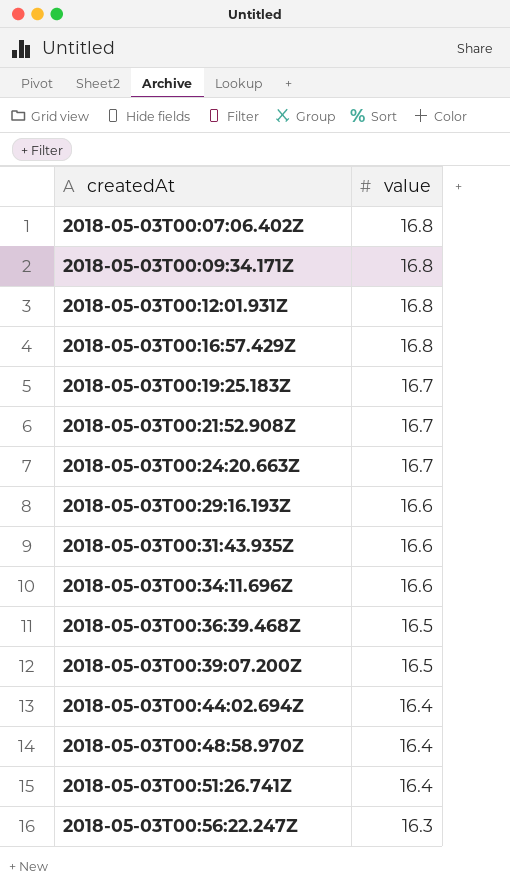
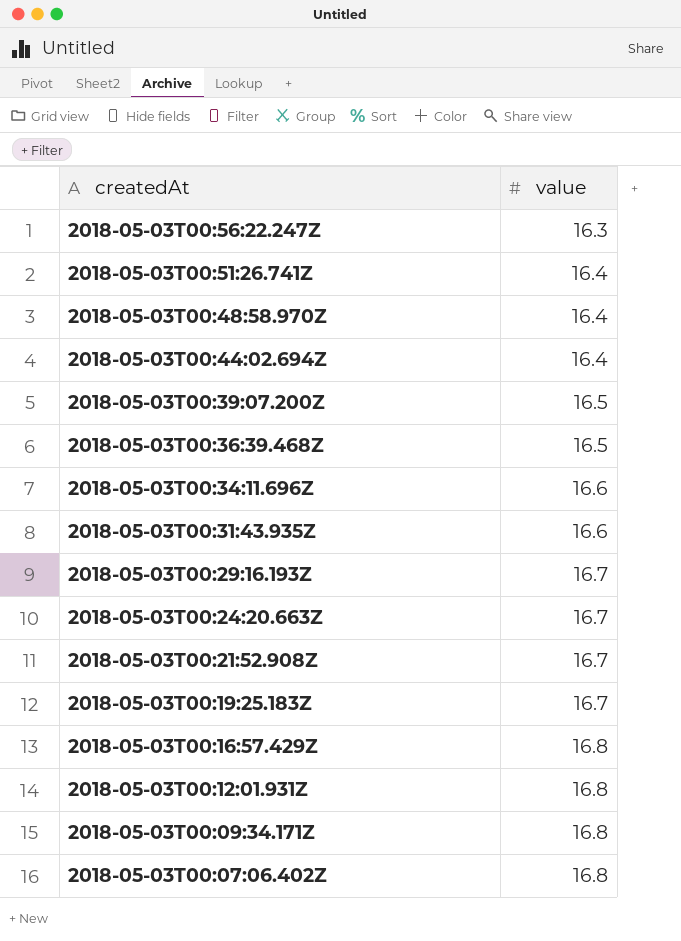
row order: createdAt ascending -> createdAt descending
2018-05-03T00:29:16.193Z | value: 16.6 -> 16.7

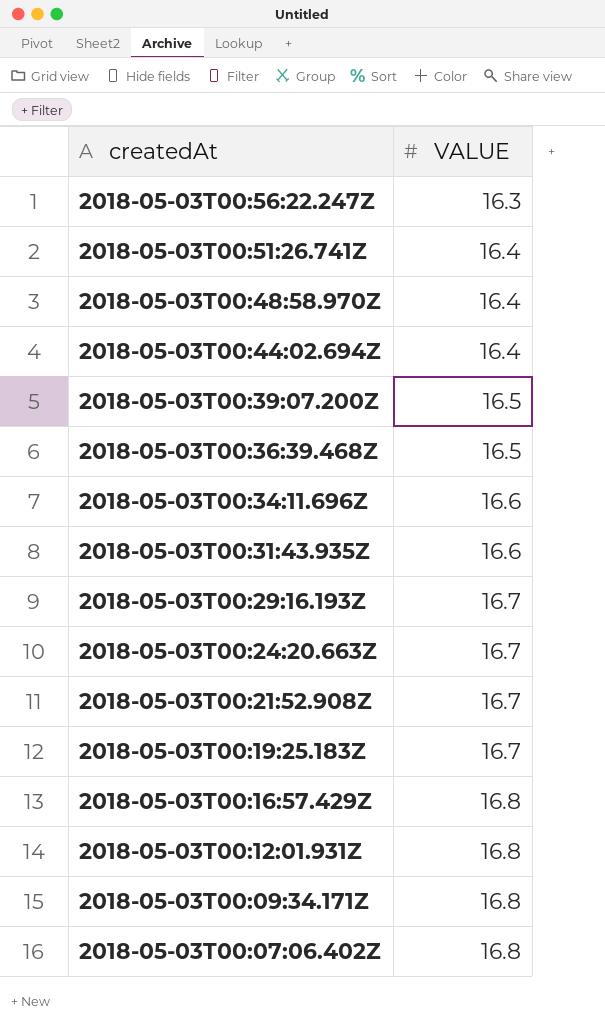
column name: value -> VALUE

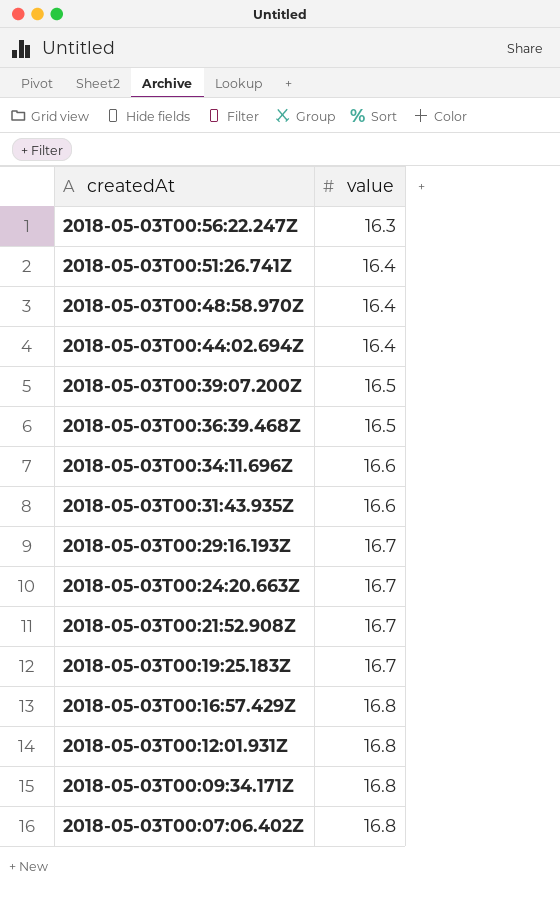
column name: VALUE -> value

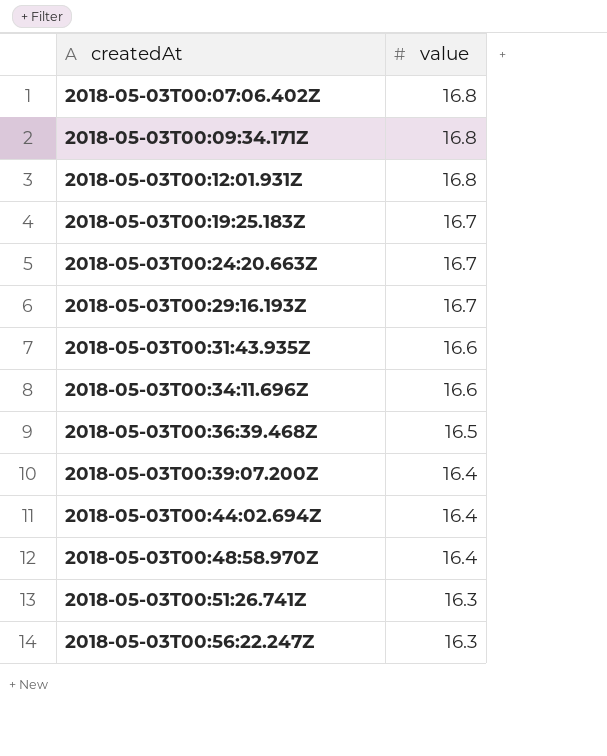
row order: createdAt descending -> createdAt ascending
row 2018-05-03T00:21:52.908Z: 16.7 -> none
row 2018-05-03T00:16:57.429Z: 16.8 -> none
2018-05-03T00:39:07.200Z | value: 16.5 -> 16.4
2018-05-03T00:51:26.741Z | value: 16.4 -> 16.3

